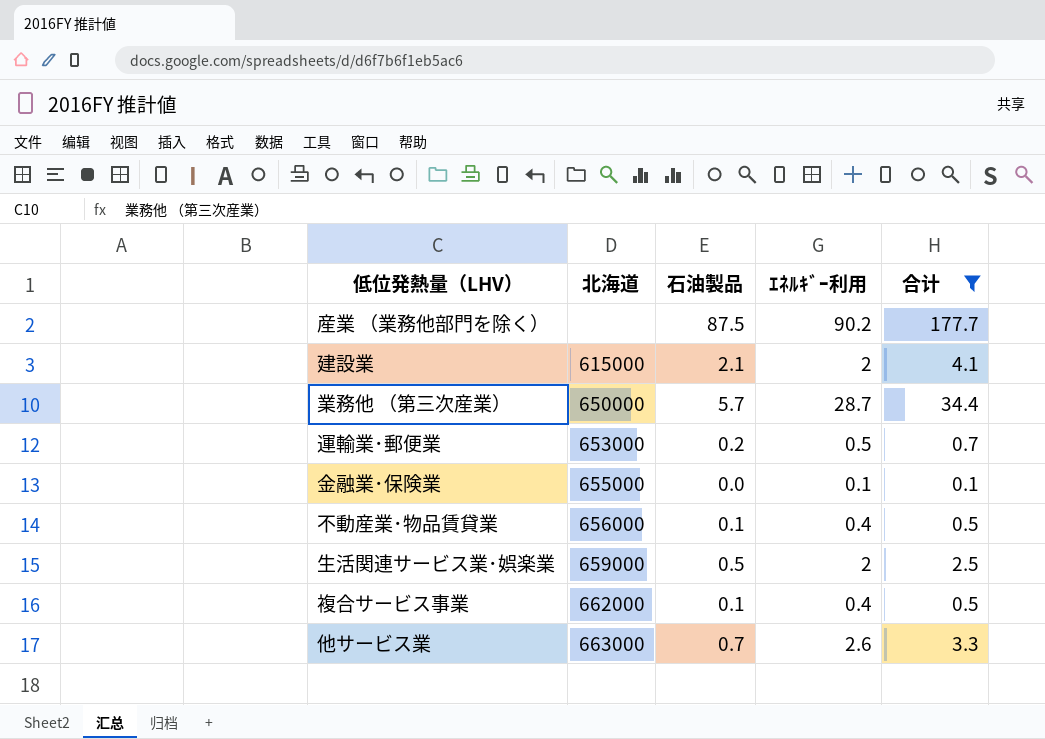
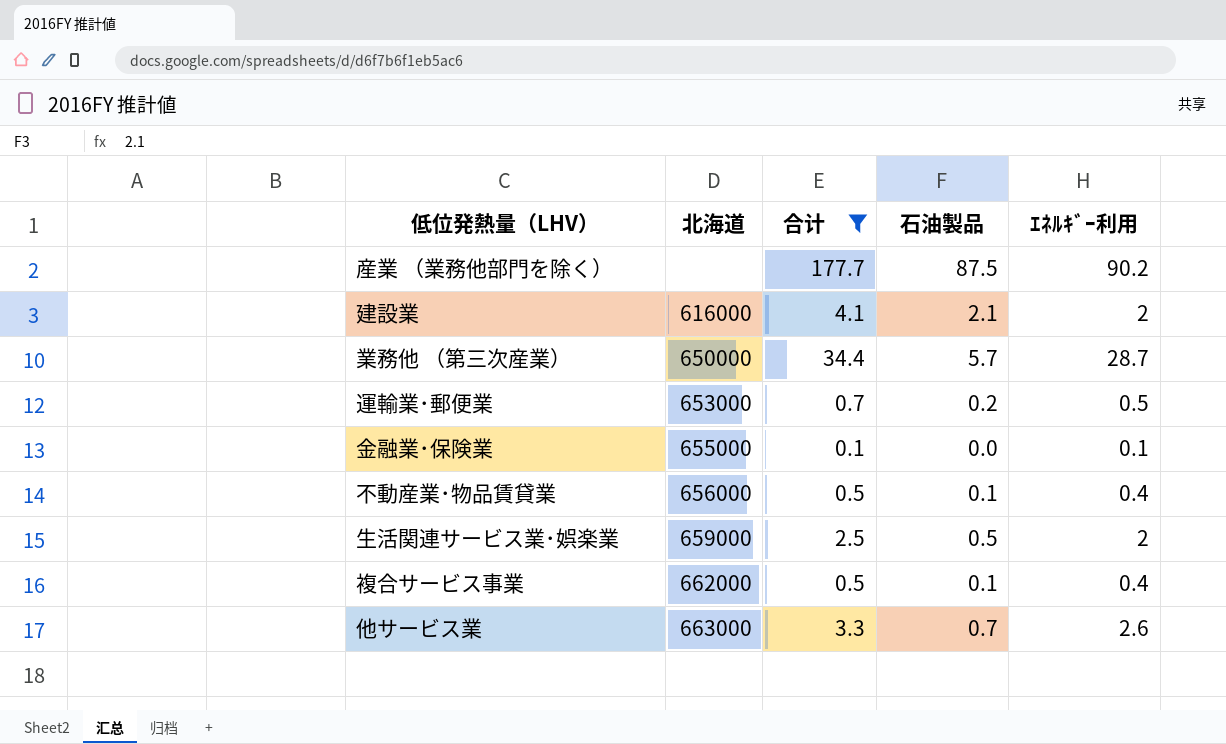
column 合计 | position: 5 -> 3
建設業 | 北海道: 615000 -> 616000

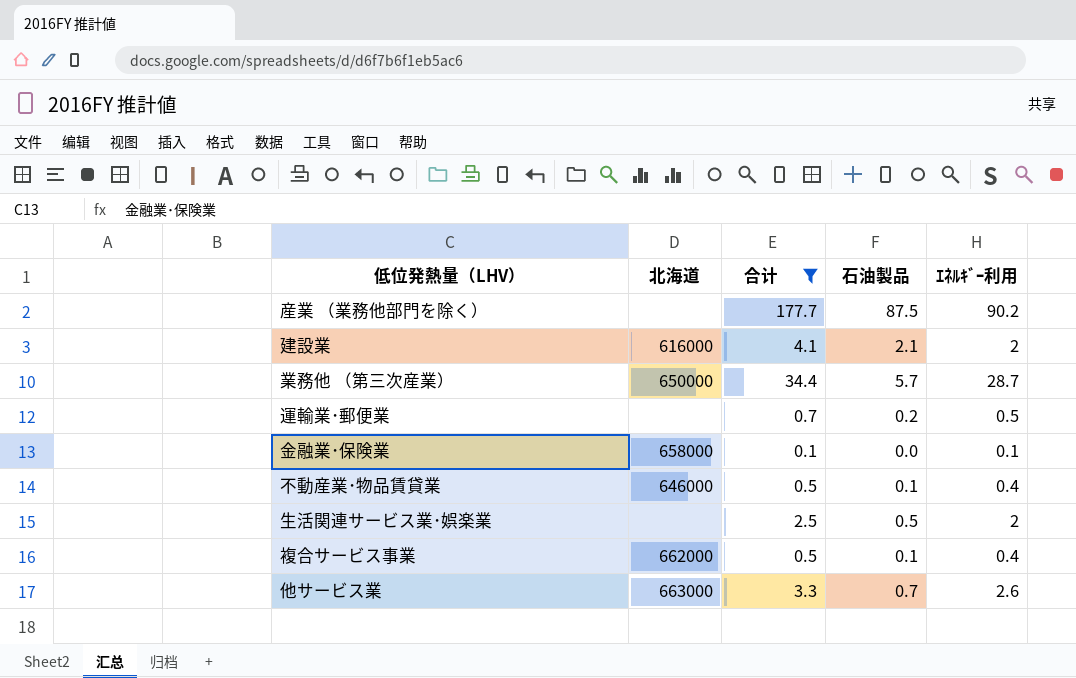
運輸業･郵便業 | 北海道: 653000 -> none
金融業･保険業 | 北海道: 655000 -> 658000
不動産業･物品賃貸業 | 北海道: 656000 -> 646000
生活関連サービス業･娯楽業 | 北海道: 659000 -> none

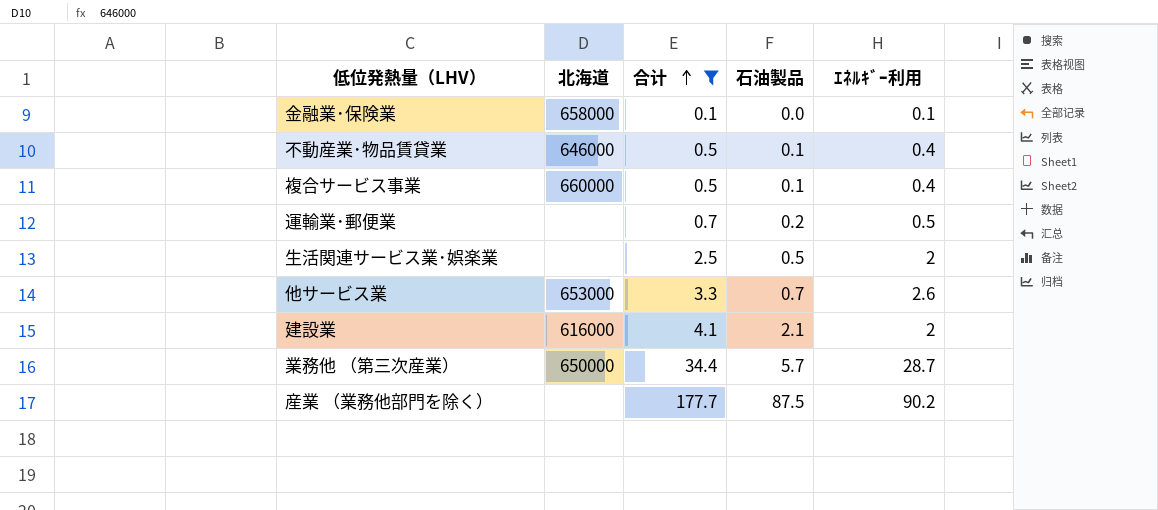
row order: none -> 合计 ascending
複合サービス事業 | 北海道: 662000 -> 660000
他サービス業 | 北海道: 663000 -> 653000

